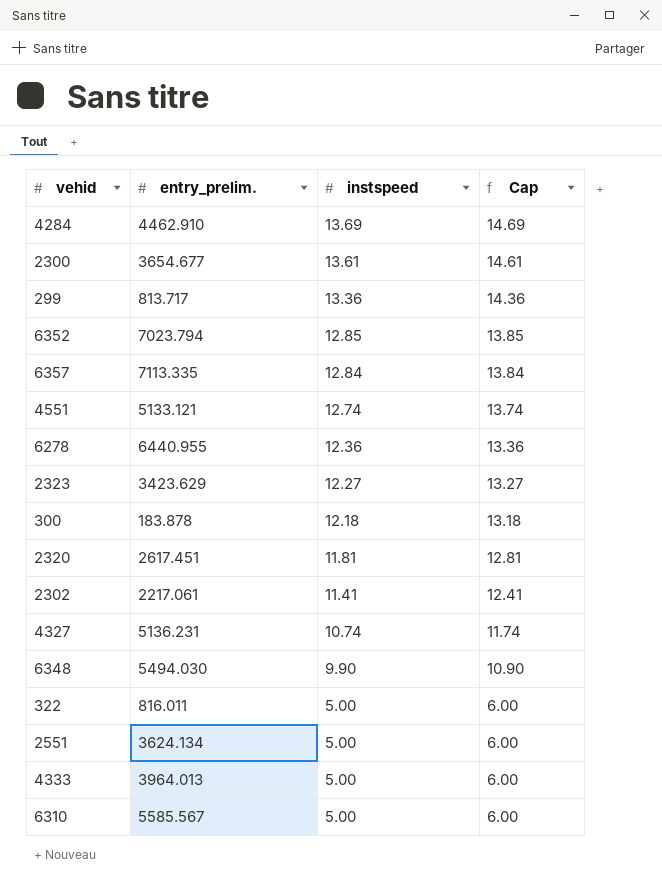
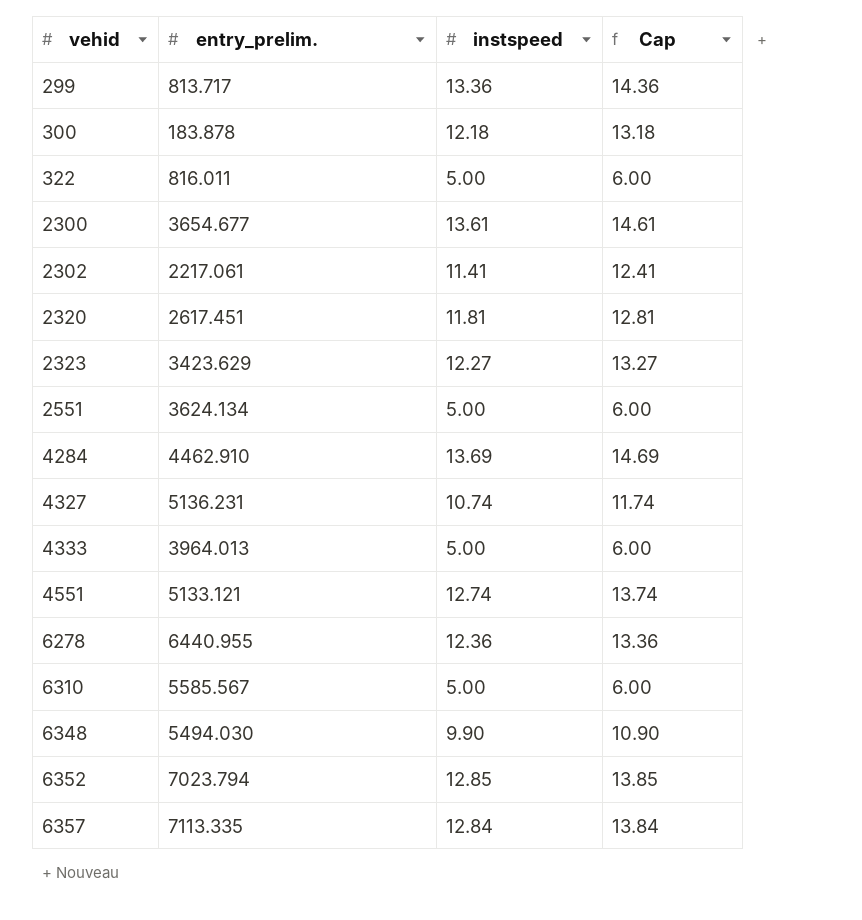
row order: instspeed descending -> vehid ascending

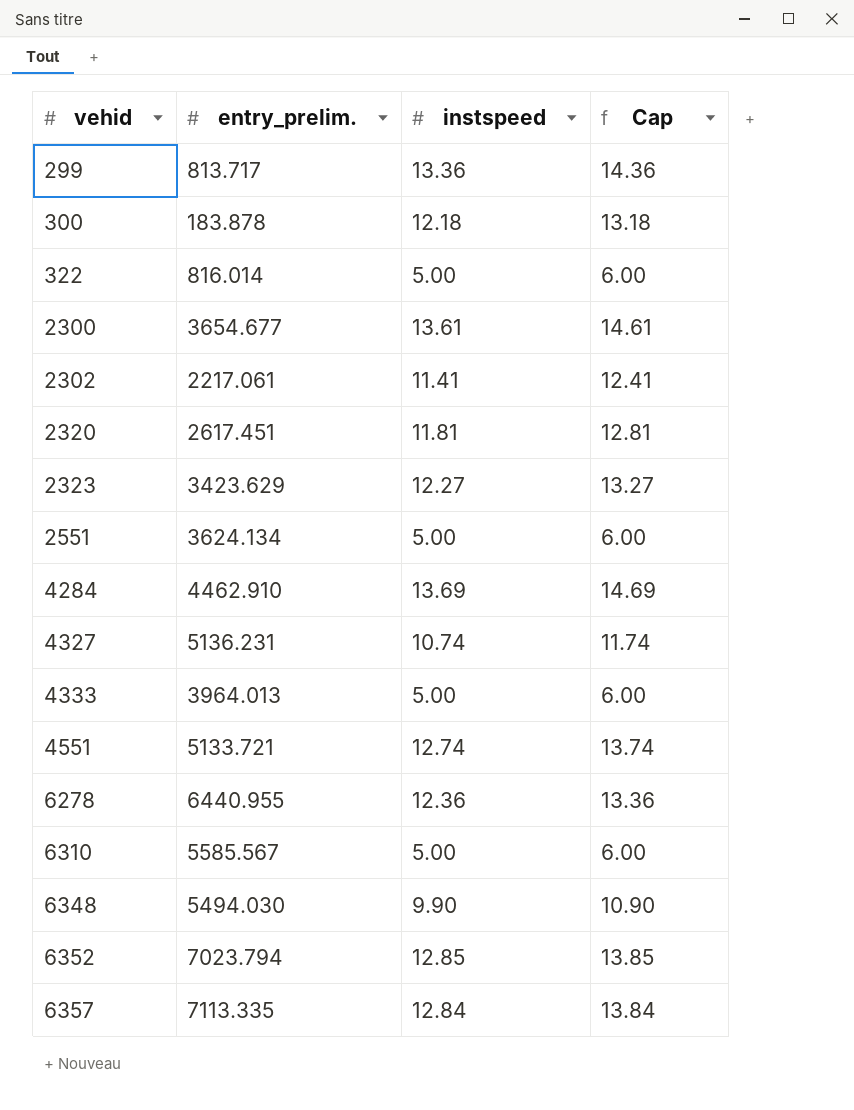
322 | entry_prelim.: 816.011 -> 816.014
4551 | entry_prelim.: 5133.121 -> 5133.721

